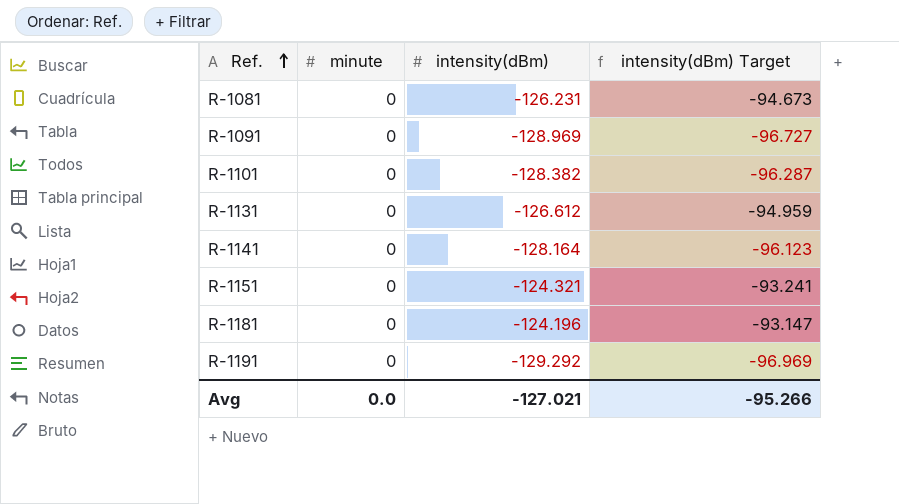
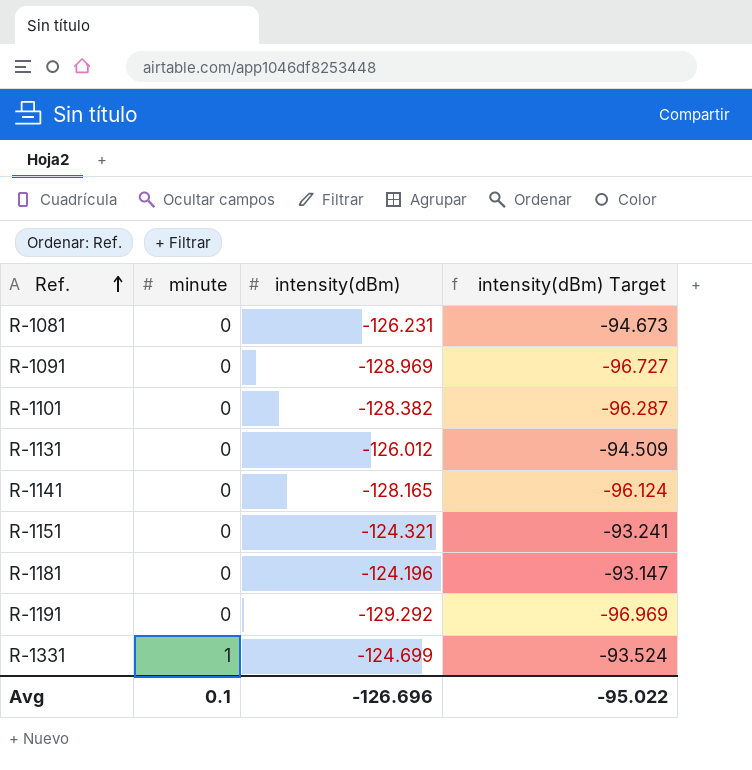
R-1131 | intensity(dBm): -126.612 -> -126.012
R-1131 | intensity(dBm) Target: -94.959 -> -94.509
R-1141 | intensity(dBm): -128.164 -> -128.165
R-1141 | intensity(dBm) Target: -96.123 -> -96.124
row R-1331: none -> 1 | -124.699 | -93.524
Avg | minute: 0.0 -> 0.1
Avg | intensity(dBm): -127.021 -> -126.696
Avg | intensity(dBm) Target: -95.266 -> -95.022

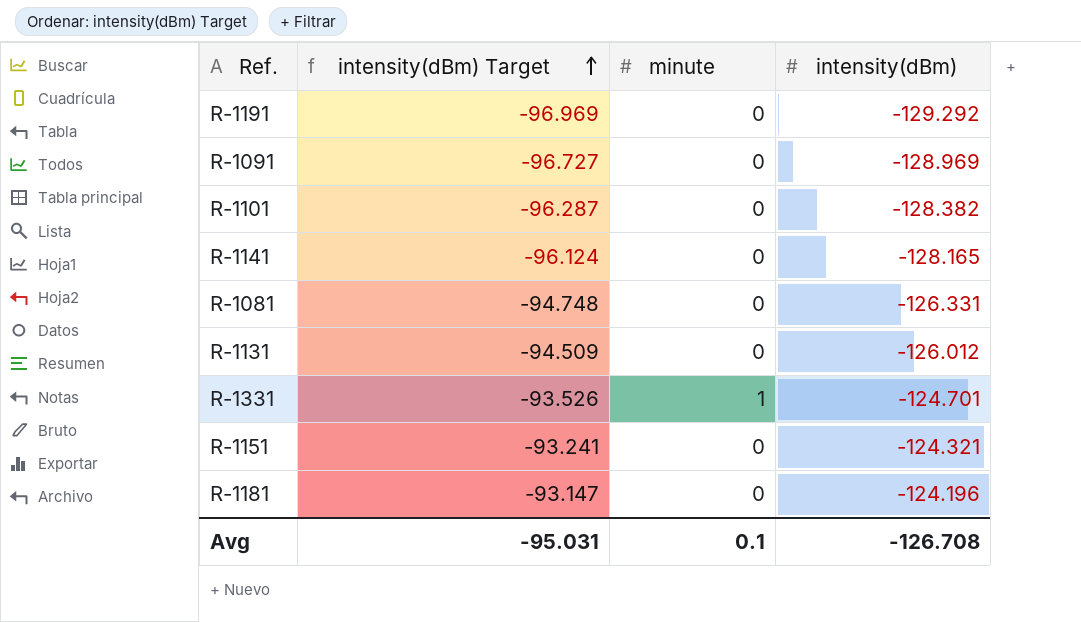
row order: Ref. ascending -> intensity(dBm) Target ascending
column intensity(dBm) Target | position: 4 -> 2
R-1081 | intensity(dBm) Target: -94.673 -> -94.748
R-1081 | intensity(dBm): -126.231 -> -126.331
R-1331 | intensity(dBm) Target: -93.524 -> -93.526
R-1331 | intensity(dBm): -124.699 -> -124.701
Avg | intensity(dBm) Target: -95.022 -> -95.031
Avg | intensity(dBm): -126.696 -> -126.708

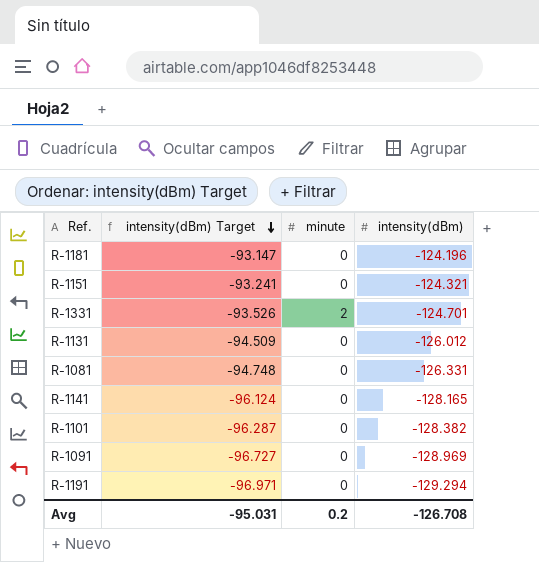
row order: intensity(dBm) Target ascending -> intensity(dBm) Target descending
R-1331 | minute: 1 -> 2
R-1191 | intensity(dBm) Target: -96.969 -> -96.971
R-1191 | intensity(dBm): -129.292 -> -129.294
Avg | minute: 0.1 -> 0.2

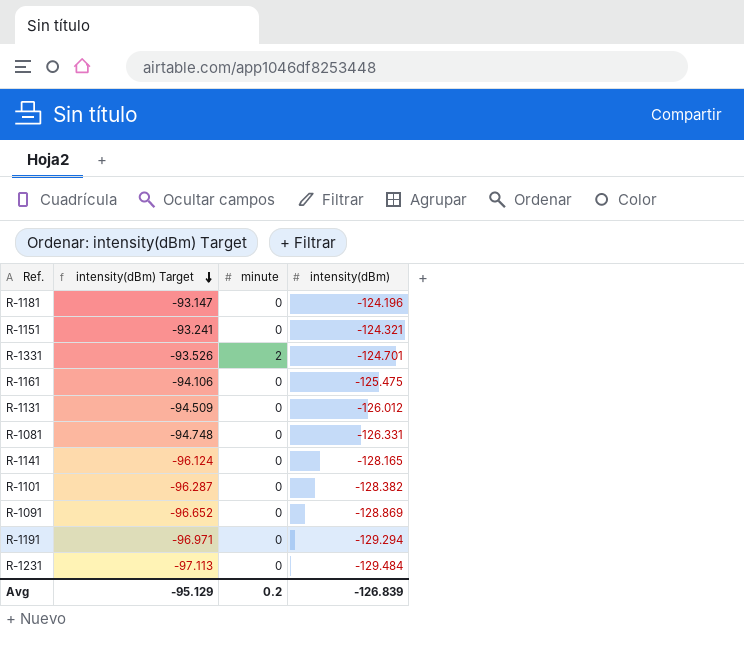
row R-1161: none -> -94.106 | 0 | -125.475
R-1091 | intensity(dBm) Target: -96.727 -> -96.652
R-1091 | intensity(dBm): -128.969 -> -128.869
row R-1231: none -> -97.113 | 0 | -129.484
Avg | intensity(dBm) Target: -95.031 -> -95.129
Avg | intensity(dBm): -126.708 -> -126.839

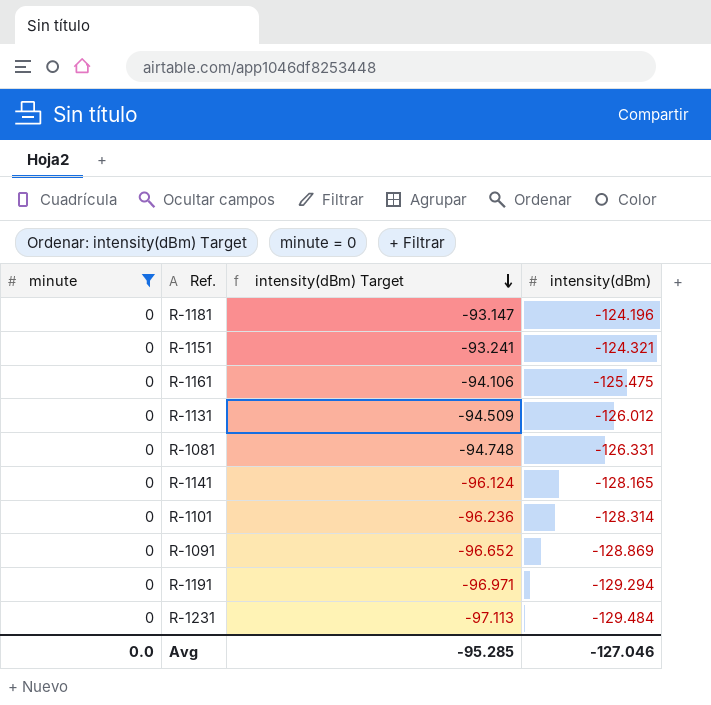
filter: none -> minute = 0
column minute | position: 3 -> 1
R-1101 | intensity(dBm) Target: -96.287 -> -96.236
R-1101 | intensity(dBm): -128.382 -> -128.314
Avg | minute: 0.2 -> 0.0
Avg | intensity(dBm) Target: -95.129 -> -95.285
Avg | intensity(dBm): -126.839 -> -127.046

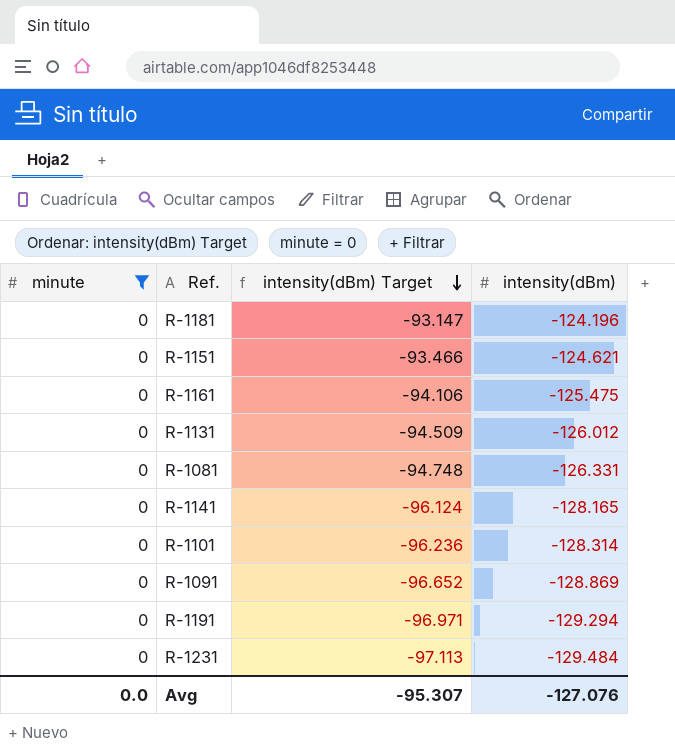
R-1151 | intensity(dBm) Target: -93.241 -> -93.466
R-1151 | intensity(dBm): -124.321 -> -124.621
Avg | intensity(dBm) Target: -95.285 -> -95.307
Avg | intensity(dBm): -127.046 -> -127.076

